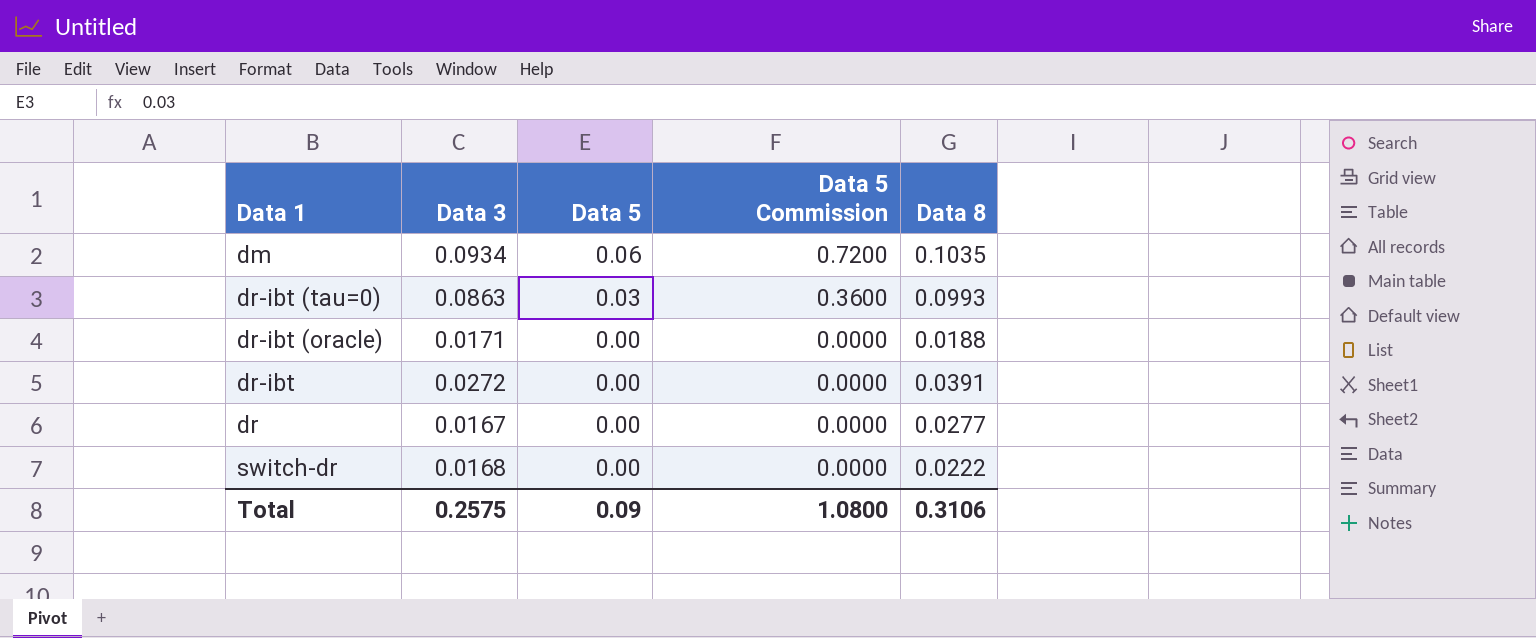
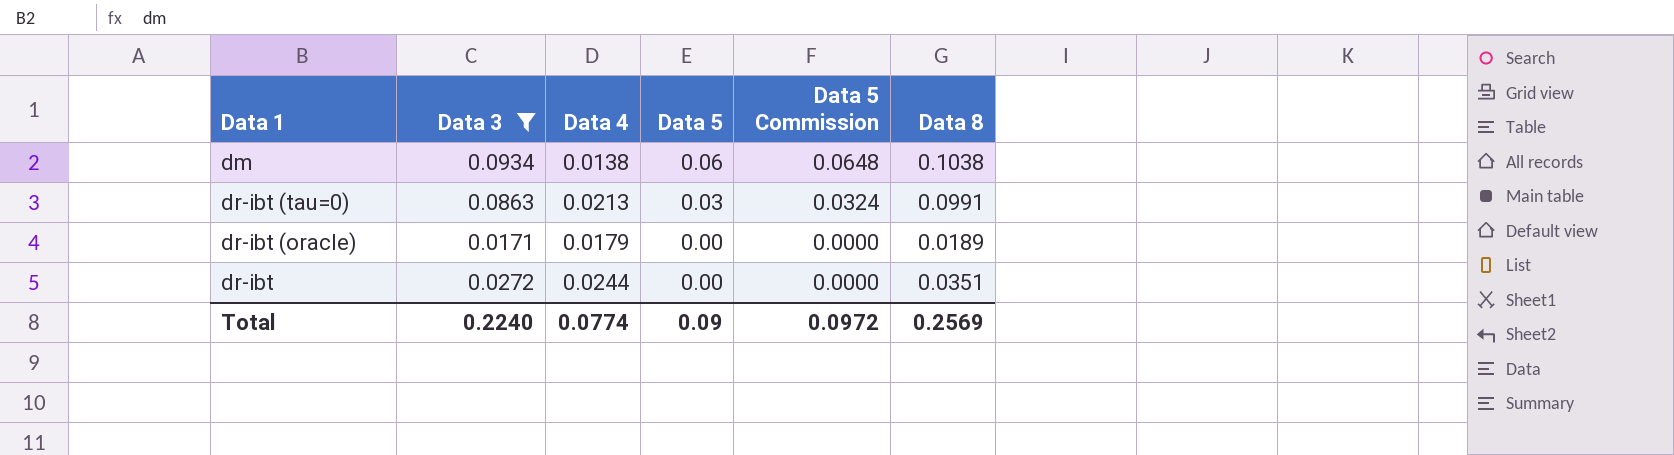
filter: none -> Data 3 >= 0.0171
column Data 4 | position: none -> 3
column Data 5 Commission | formula: [Data 5] * 12 -> [Data 5] * 1.08
dm | Data 8: 0.1035 -> 0.1038
dr-ibt (tau=0) | Data 8: 0.0993 -> 0.0991
dr-ibt (oracle) | Data 8: 0.0188 -> 0.0189
dr-ibt | Data 8: 0.0391 -> 0.0351
Total | Data 3: 0.2575 -> 0.2240
Total | Data 5 Commission: 1.0800 -> 0.0972
Total | Data 8: 0.3106 -> 0.2569

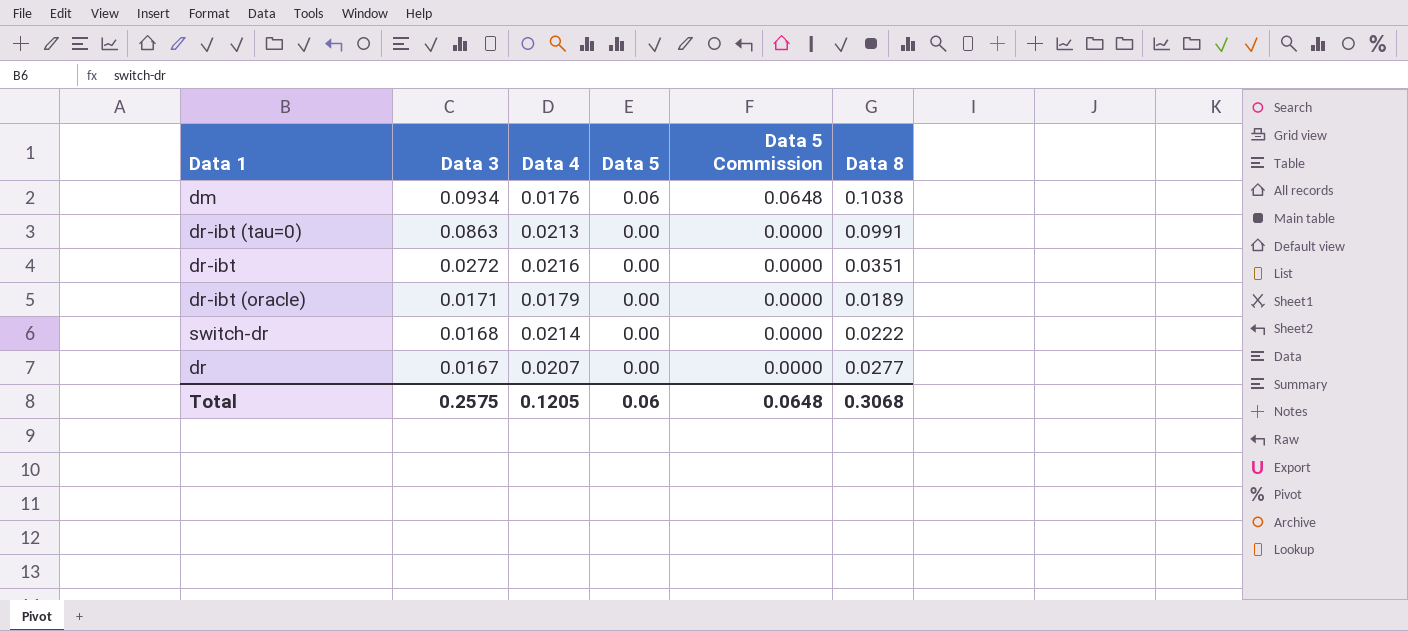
filter: Data 3 >= 0.0171 -> none
row order: Data 5 descending -> Data 3 descending
dm | Data 4: 0.0138 -> 0.0176
dr-ibt (tau=0) | Data 5: 0.03 -> 0.00
dr-ibt (tau=0) | Data 5 Commission: 0.0324 -> 0.0000
dr-ibt | Data 4: 0.0244 -> 0.0216
Total | Data 3: 0.2240 -> 0.2575
Total | Data 4: 0.0774 -> 0.1205
Total | Data 5: 0.09 -> 0.06
Total | Data 5 Commission: 0.0972 -> 0.0648
Total | Data 8: 0.2569 -> 0.3068

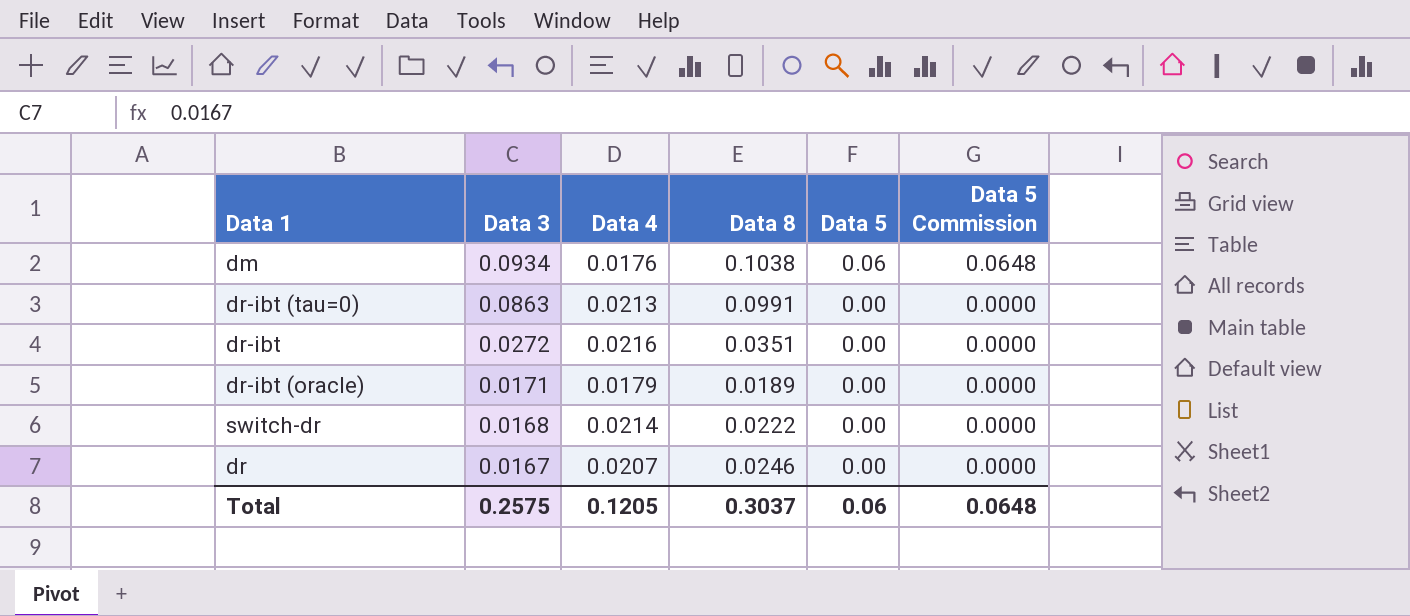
column Data 8 | position: 6 -> 4
dr | Data 8: 0.0277 -> 0.0246
Total | Data 8: 0.3068 -> 0.3037

